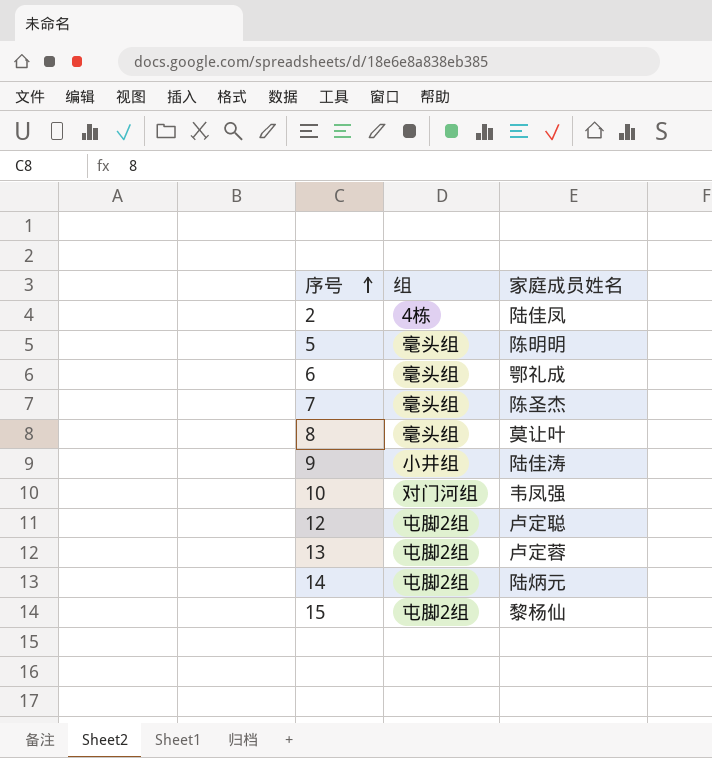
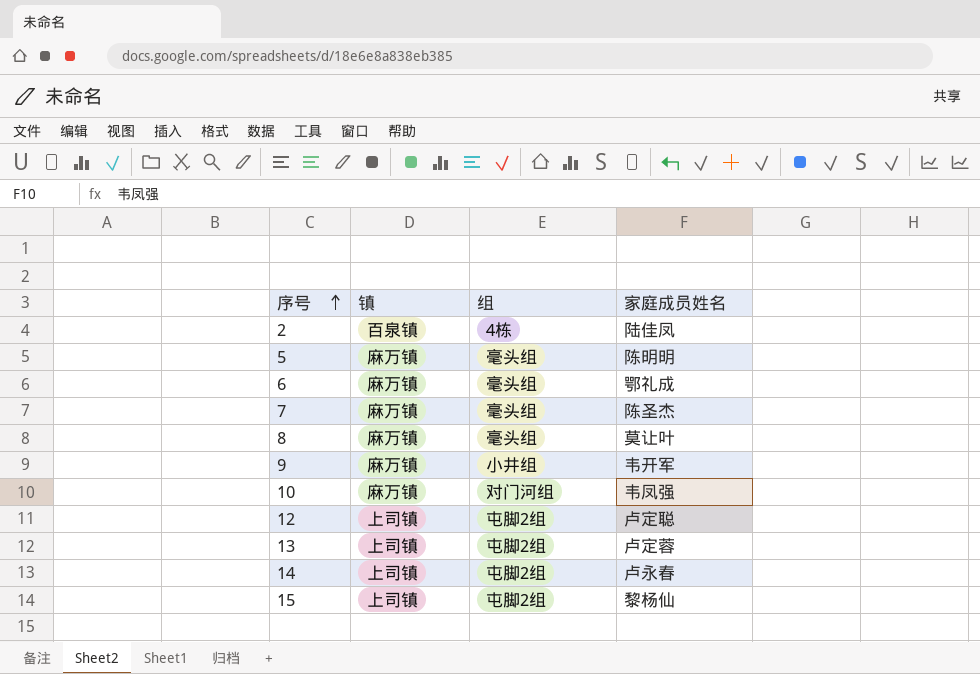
column 镇 | position: none -> 2
9 | 家庭成员姓名: 陆佳涛 -> 韦开军
14 | 家庭成员姓名: 陆炳元 -> 卢永春

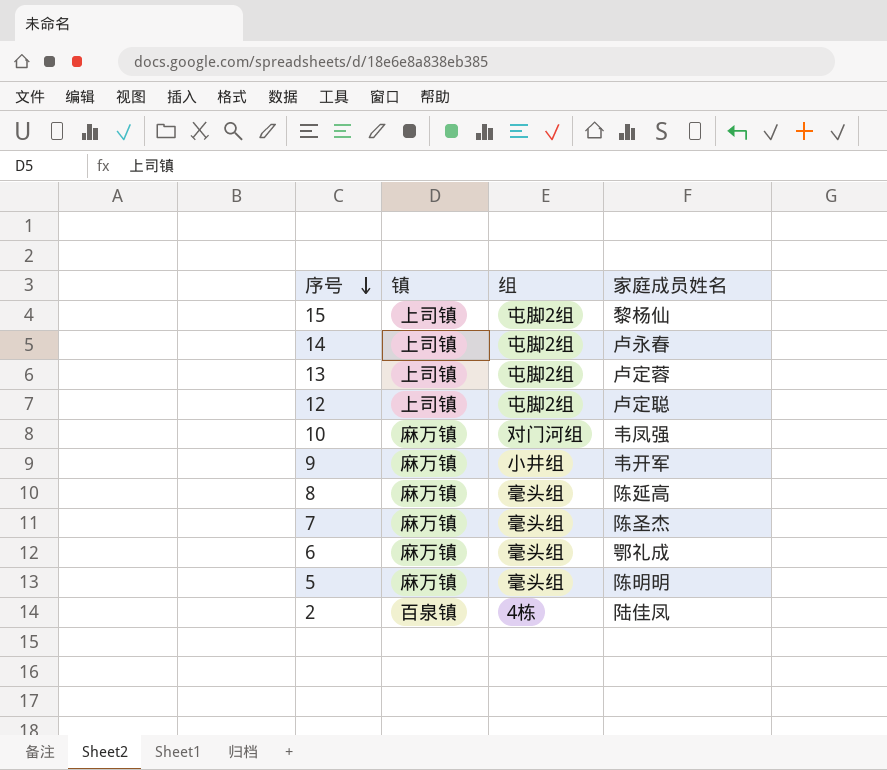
row order: 序号 ascending -> 序号 descending
8 | 家庭成员姓名: 莫让叶 -> 陈延高

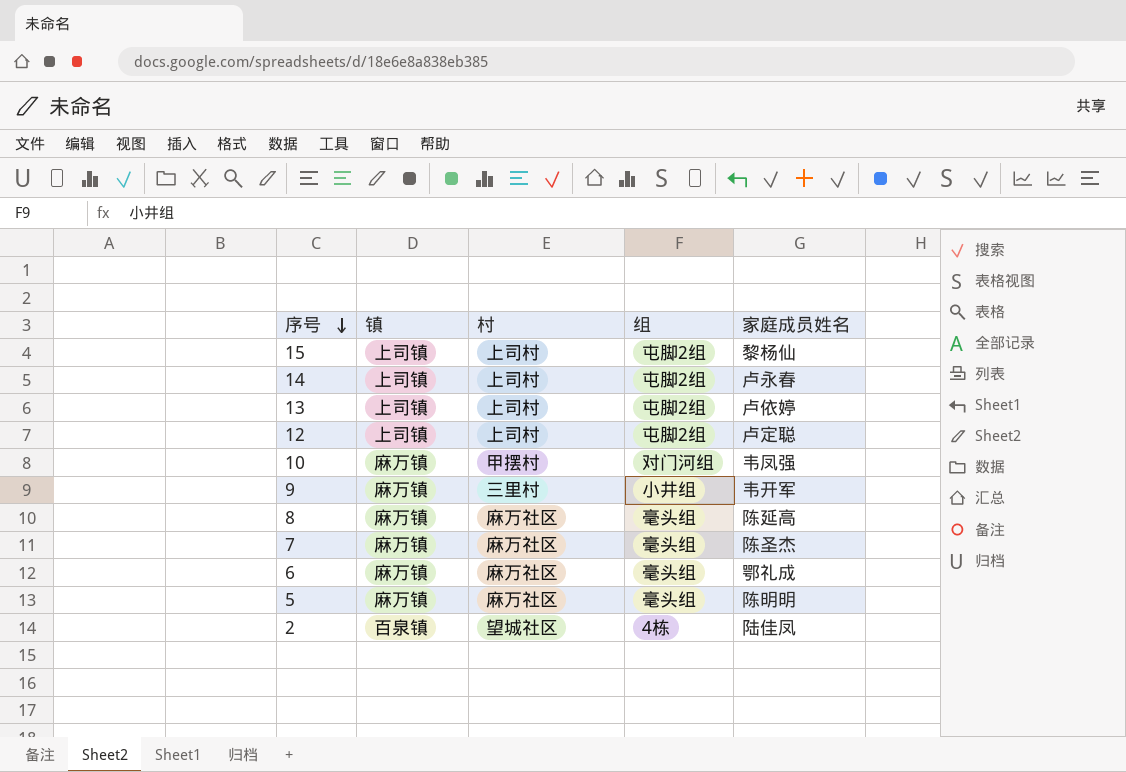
column 村 | position: none -> 3
13 | 家庭成员姓名: 卢定蓉 -> 卢依婷

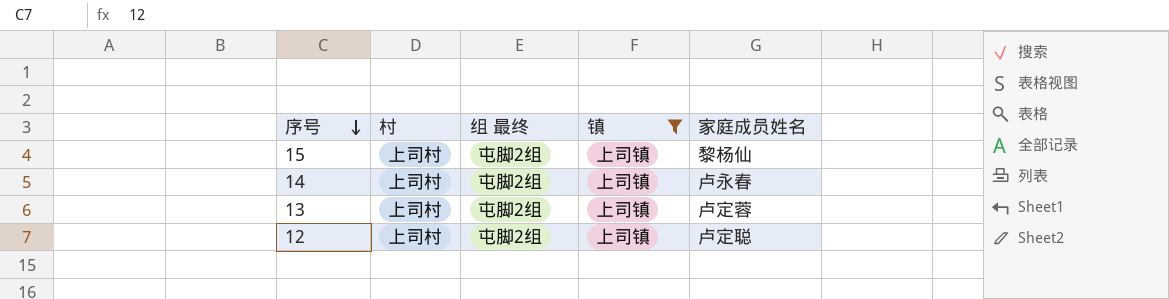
filter: none -> 镇 = 上司镇
column name: 组 -> 组 最终
column 镇 | position: 2 -> 4
13 | 家庭成员姓名: 卢依婷 -> 卢定蓉

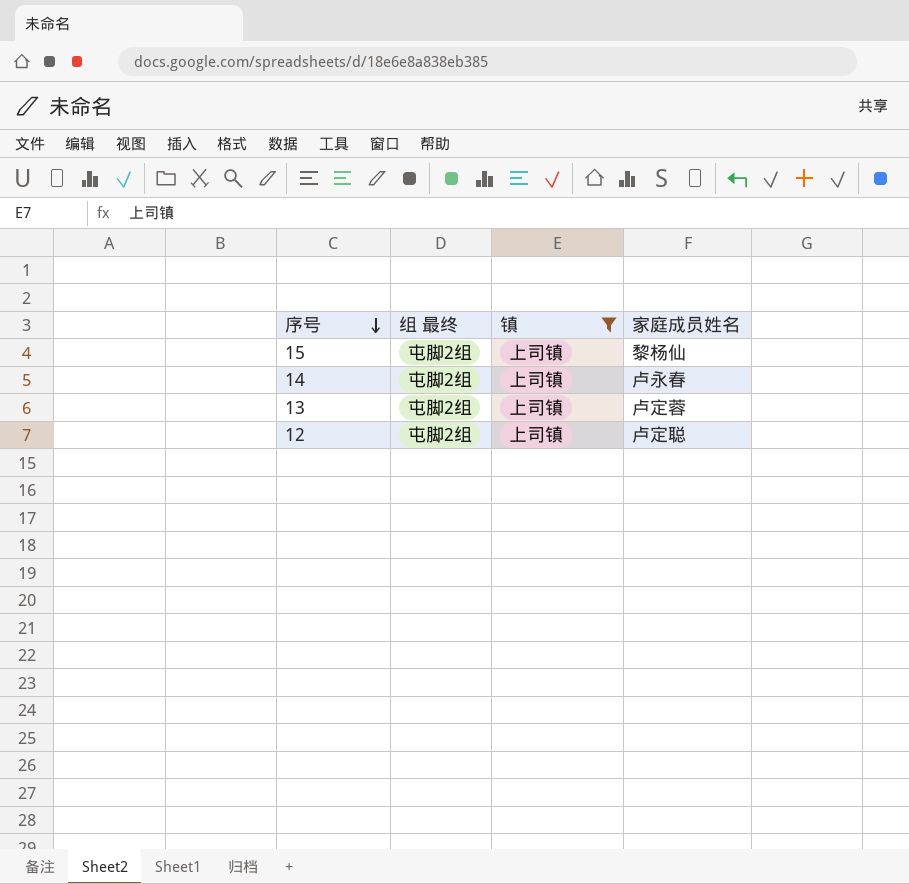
column 村 | position: 2 -> none

